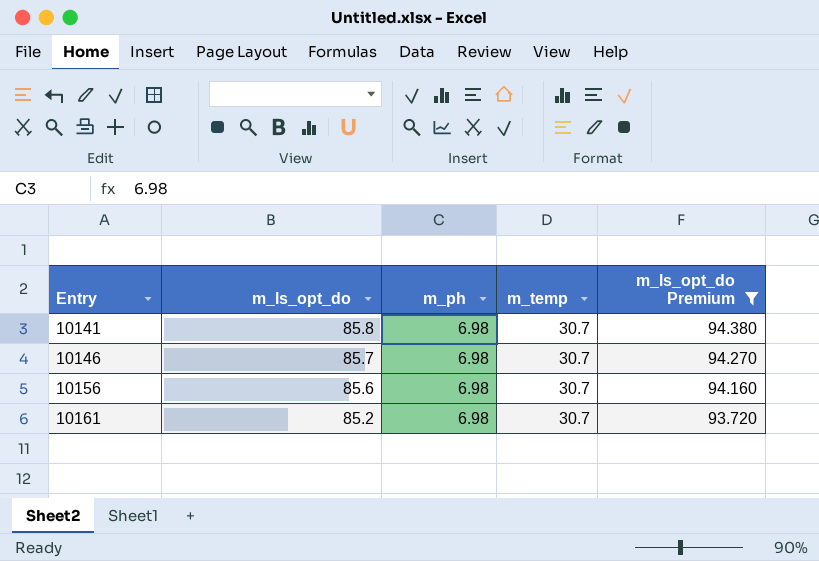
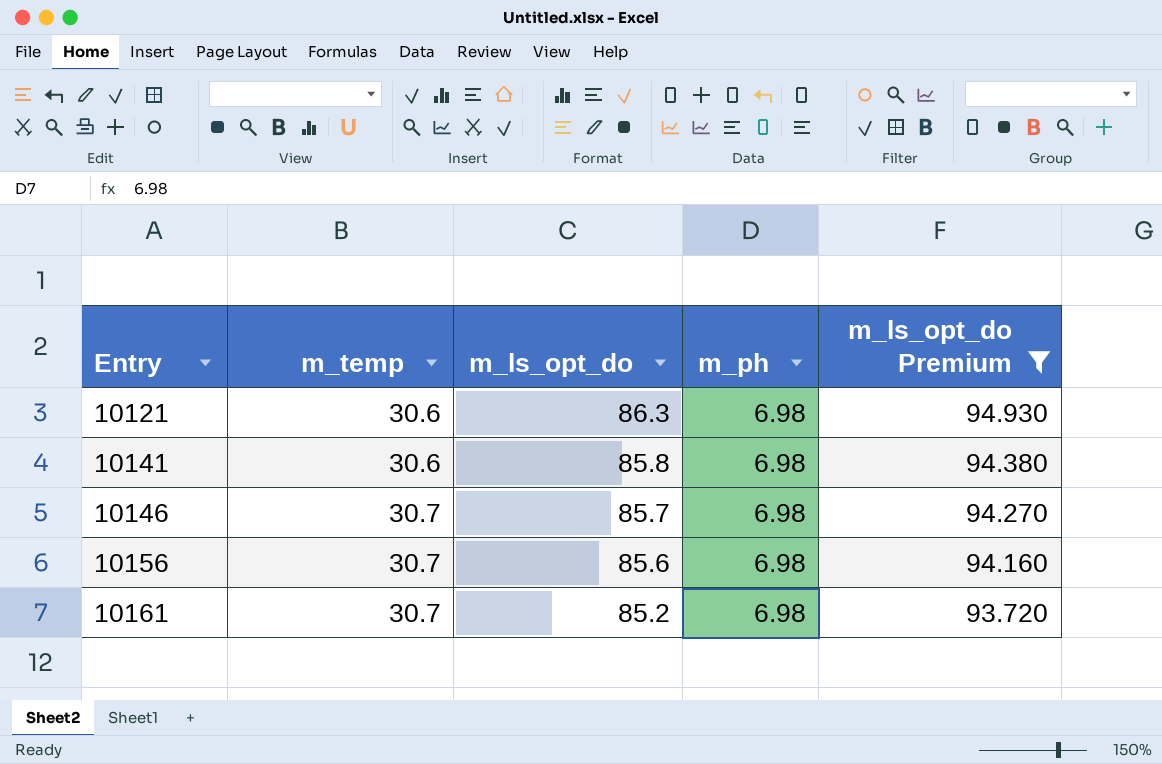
column m_temp | position: 4 -> 2
row 10121: none -> 30.6 | 86.3 | 6.98 | 94.930
10141 | m_temp: 30.7 -> 30.6

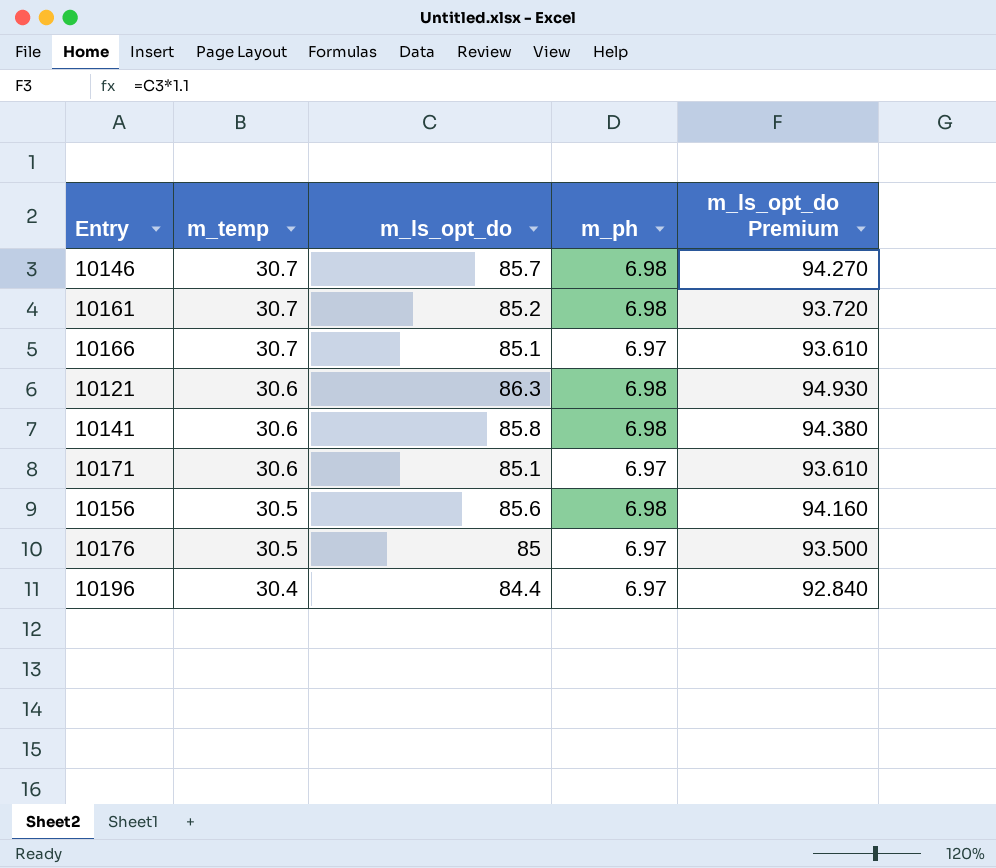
filter: m_ls_opt_do Premium >= 93.720 -> none
row order: Entry ascending -> m_temp descending
10156 | m_temp: 30.7 -> 30.5

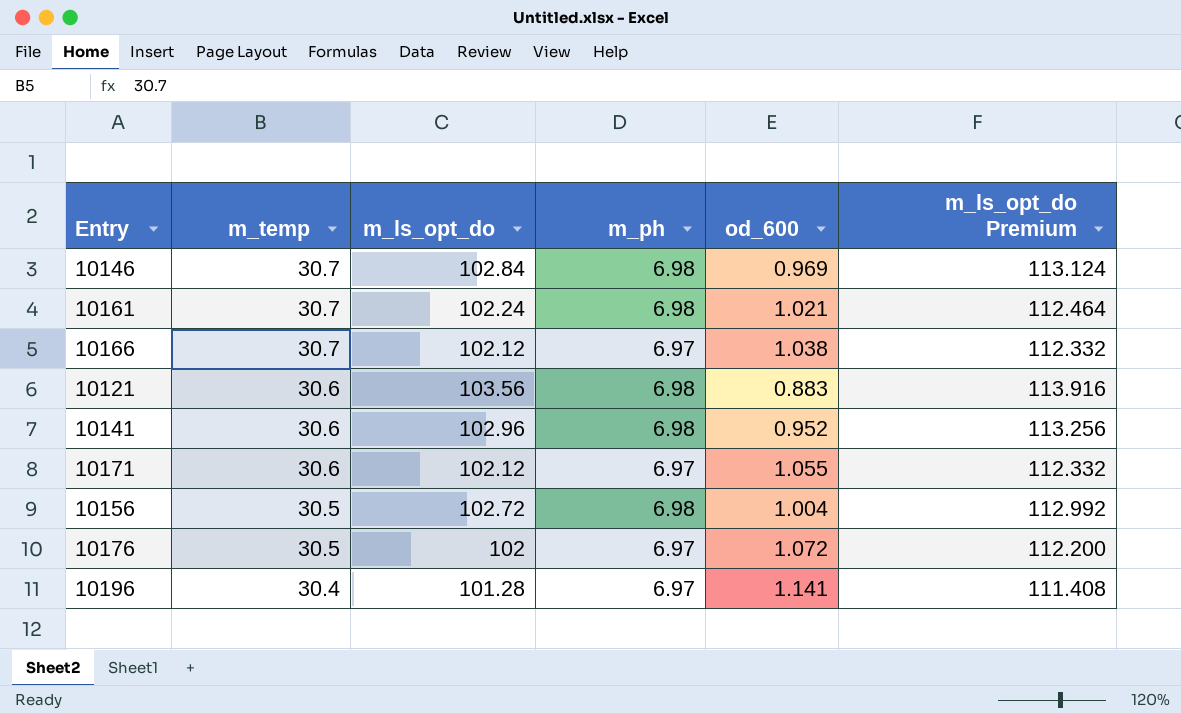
column od_600 | position: none -> 5
10146 | m_ls_opt_do: 85.7 -> 102.84
10146 | m_ls_opt_do Premium: 94.270 -> 113.124
10161 | m_ls_opt_do: 85.2 -> 102.24
10161 | m_ls_opt_do Premium: 93.720 -> 112.464
10166 | m_ls_opt_do: 85.1 -> 102.12
10166 | m_ls_opt_do Premium: 93.610 -> 112.332
10121 | m_ls_opt_do: 86.3 -> 103.56
10121 | m_ls_opt_do Premium: 94.930 -> 113.916
10141 | m_ls_opt_do: 85.8 -> 102.96
10141 | m_ls_opt_do Premium: 94.380 -> 113.256
10171 | m_ls_opt_do: 85.1 -> 102.12
10171 | m_ls_opt_do Premium: 93.610 -> 112.332
10156 | m_ls_opt_do: 85.6 -> 102.72
10156 | m_ls_opt_do Premium: 94.160 -> 112.992
10176 | m_ls_opt_do: 85 -> 102
10176 | m_ls_opt_do Premium: 93.500 -> 112.200
10196 | m_ls_opt_do: 84.4 -> 101.28
10196 | m_ls_opt_do Premium: 92.840 -> 111.408

